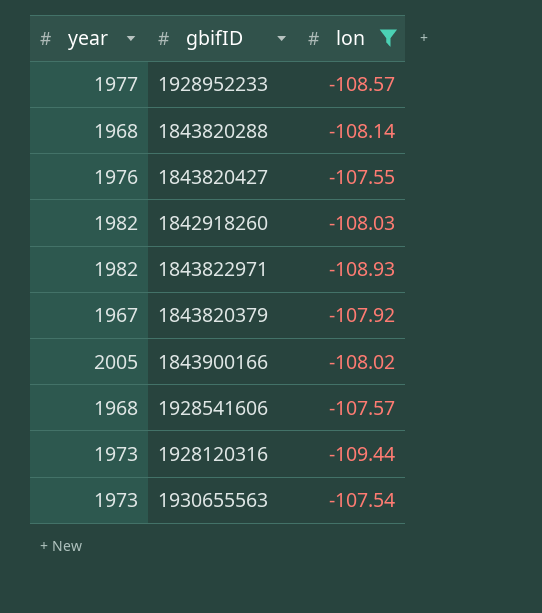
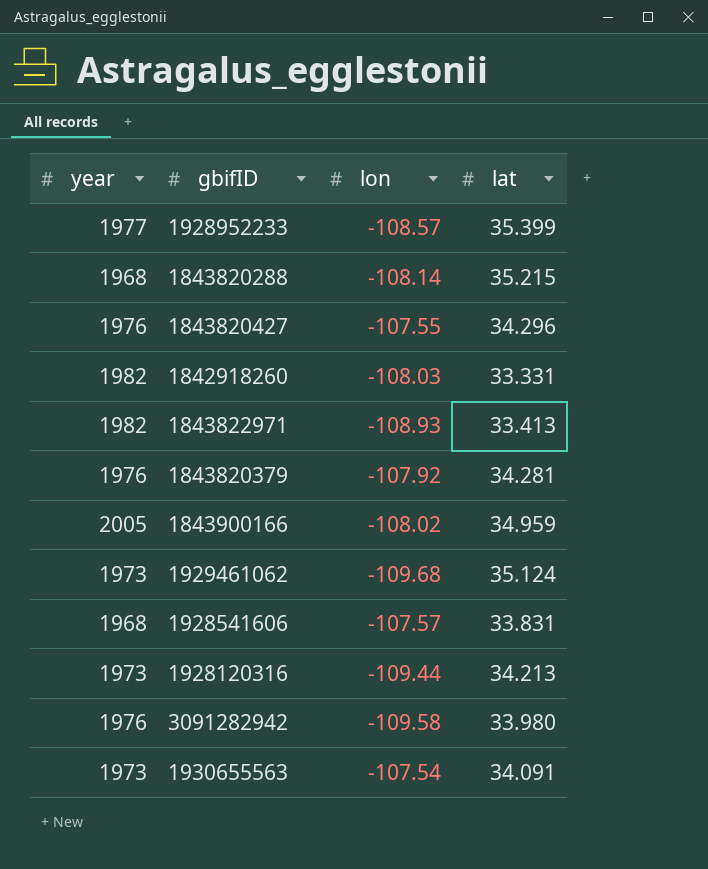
filter: lon >= -109.44 -> none
column lat | position: none -> 4
1843820379 | year: 1967 -> 1976

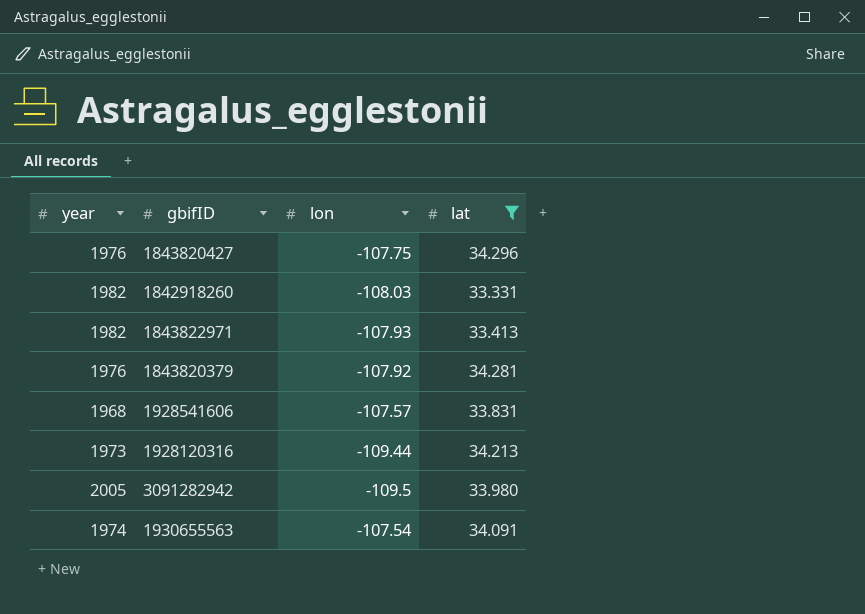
filter: none -> lat <= 34.296
1843820427 | lon: -107.55 -> -107.75
1843822971 | lon: -108.93 -> -107.93
3091282942 | year: 1976 -> 2005
3091282942 | lon: -109.58 -> -109.5
1930655563 | year: 1973 -> 1974

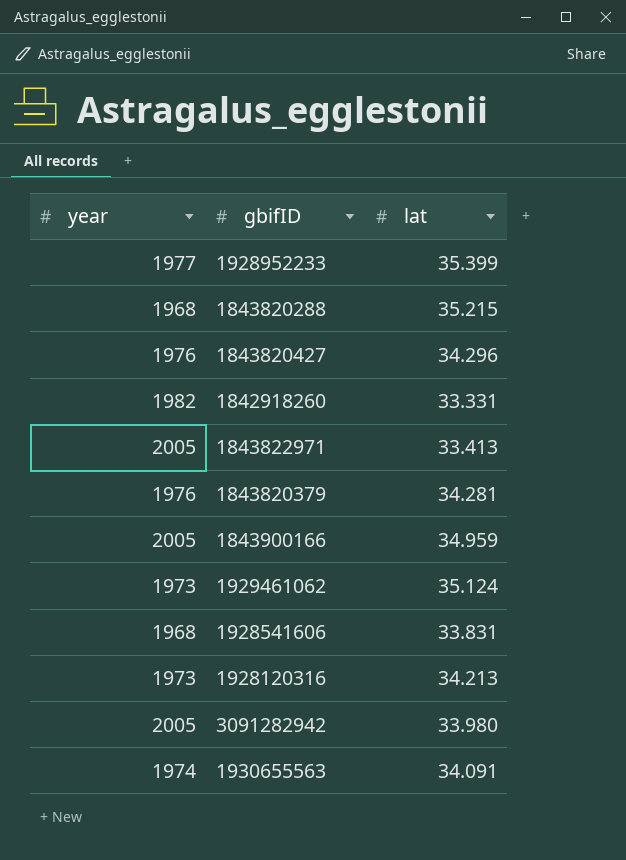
filter: lat <= 34.296 -> none
column lon | position: 3 -> none
1843822971 | year: 1982 -> 2005

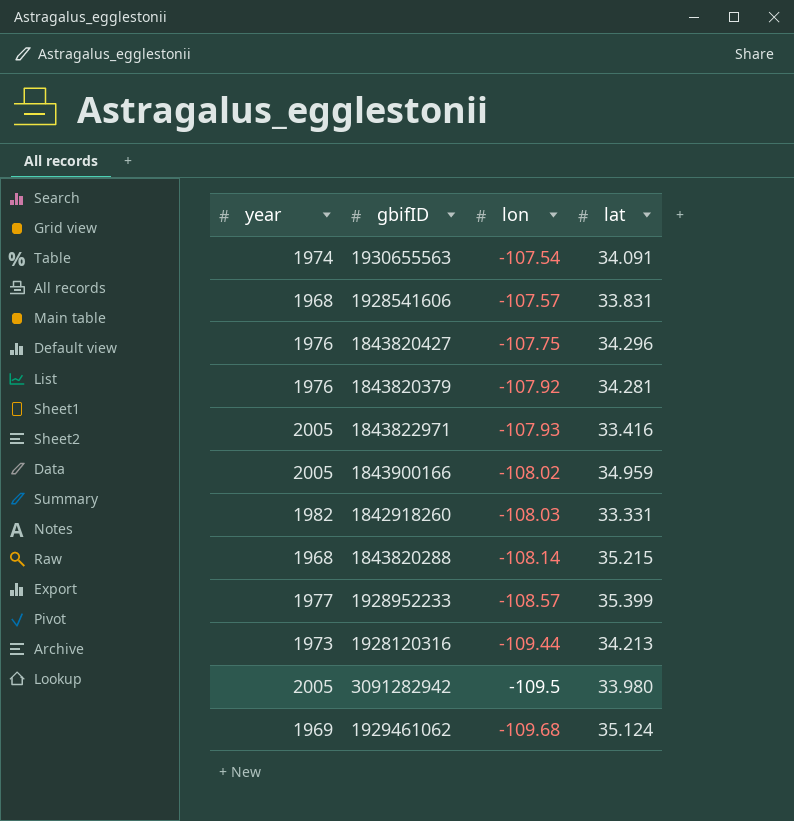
row order: none -> lon descending
column lon | position: none -> 3
1843822971 | lat: 33.413 -> 33.416
1929461062 | year: 1973 -> 1969

